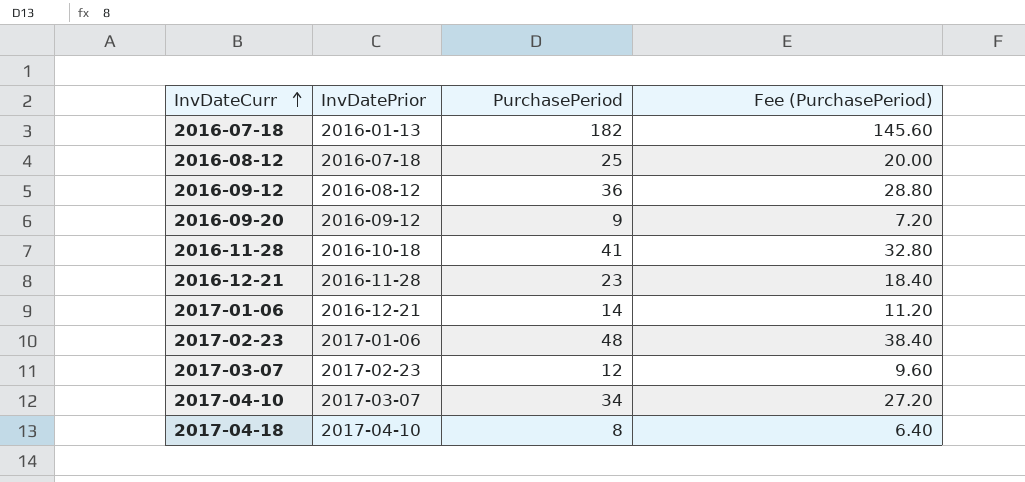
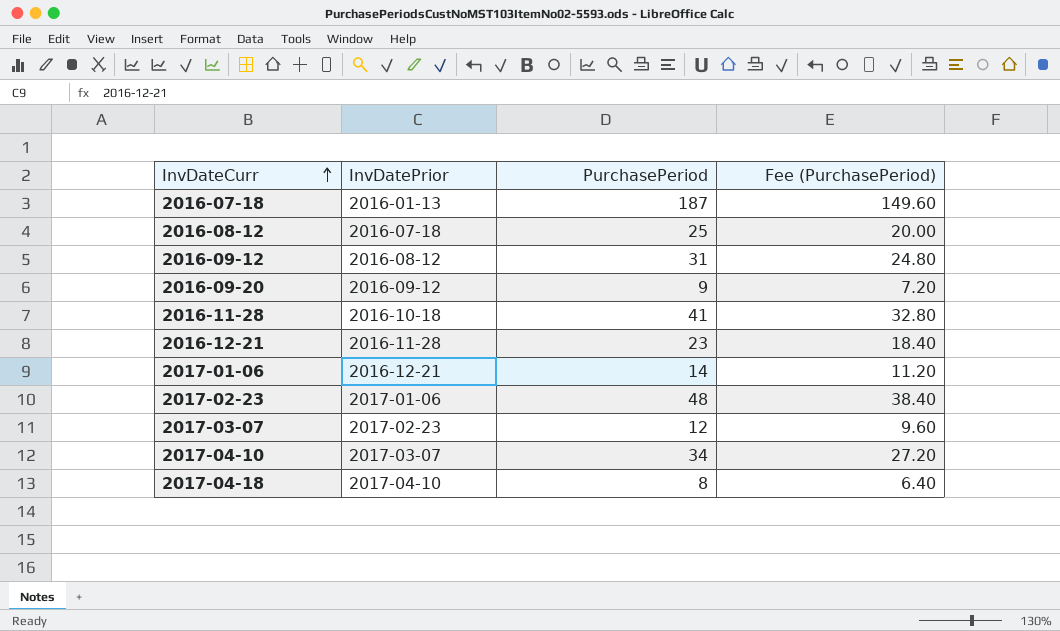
2016-07-18 | PurchasePeriod: 182 -> 187
2016-07-18 | Fee (PurchasePeriod): 145.60 -> 149.60
2016-09-12 | PurchasePeriod: 36 -> 31
2016-09-12 | Fee (PurchasePeriod): 28.80 -> 24.80

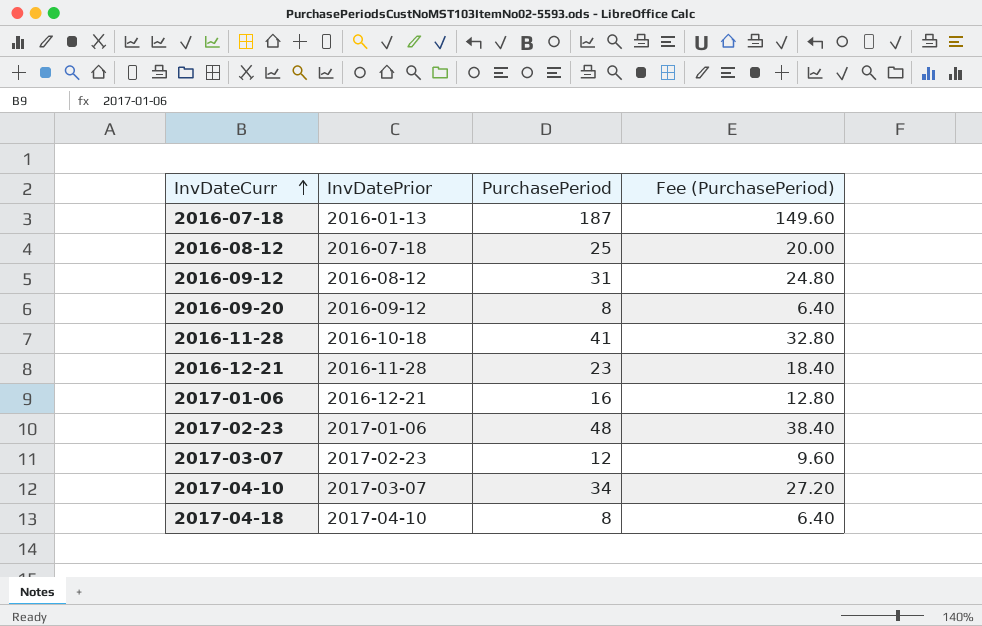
2016-09-20 | PurchasePeriod: 9 -> 8
2016-09-20 | Fee (PurchasePeriod): 7.20 -> 6.40
2017-01-06 | PurchasePeriod: 14 -> 16
2017-01-06 | Fee (PurchasePeriod): 11.20 -> 12.80

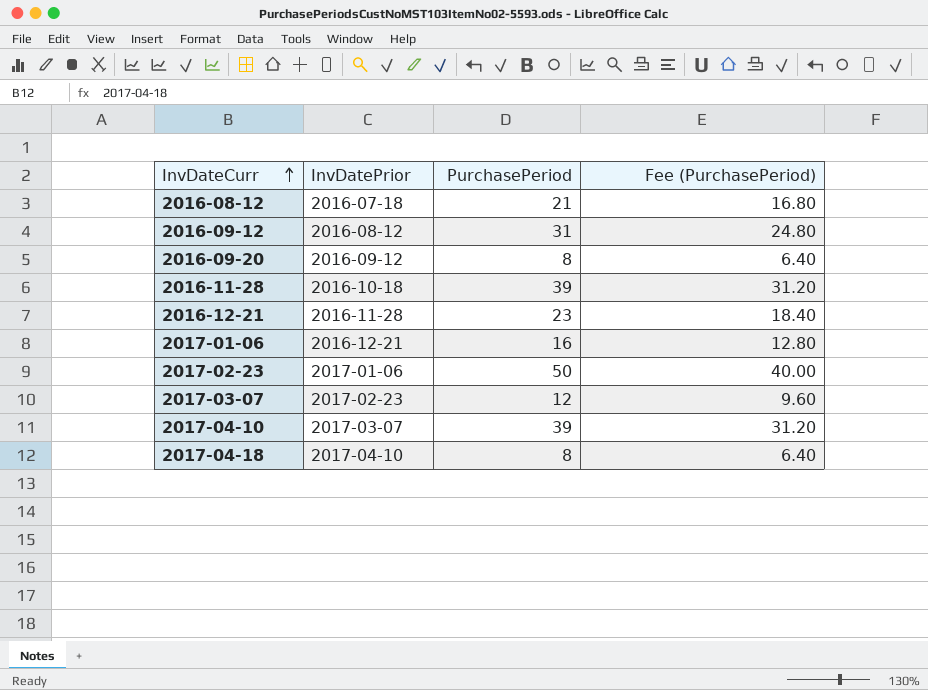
row 2016-07-18: 2016-01-13 | 187 | 149.60 -> none
2016-08-12 | PurchasePeriod: 25 -> 21
2016-08-12 | Fee (PurchasePeriod): 20.00 -> 16.80
2016-11-28 | PurchasePeriod: 41 -> 39
2016-11-28 | Fee (PurchasePeriod): 32.80 -> 31.20
2017-02-23 | PurchasePeriod: 48 -> 50
2017-02-23 | Fee (PurchasePeriod): 38.40 -> 40.00
2017-04-10 | PurchasePeriod: 34 -> 39
2017-04-10 | Fee (PurchasePeriod): 27.20 -> 31.20

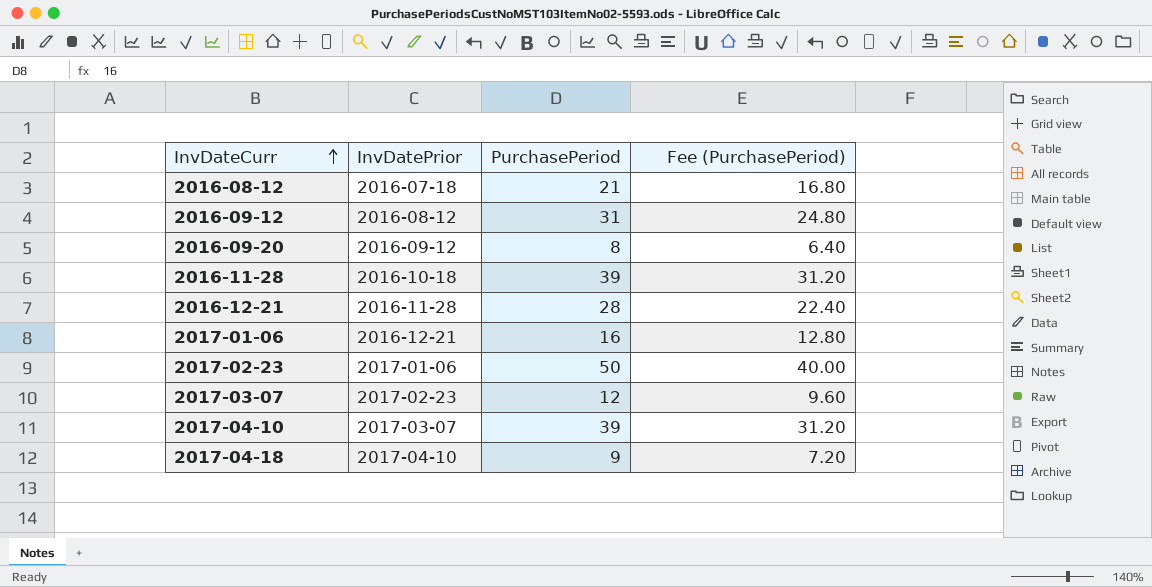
2016-12-21 | PurchasePeriod: 23 -> 28
2016-12-21 | Fee (PurchasePeriod): 18.40 -> 22.40
2017-04-18 | PurchasePeriod: 8 -> 9
2017-04-18 | Fee (PurchasePeriod): 6.40 -> 7.20

